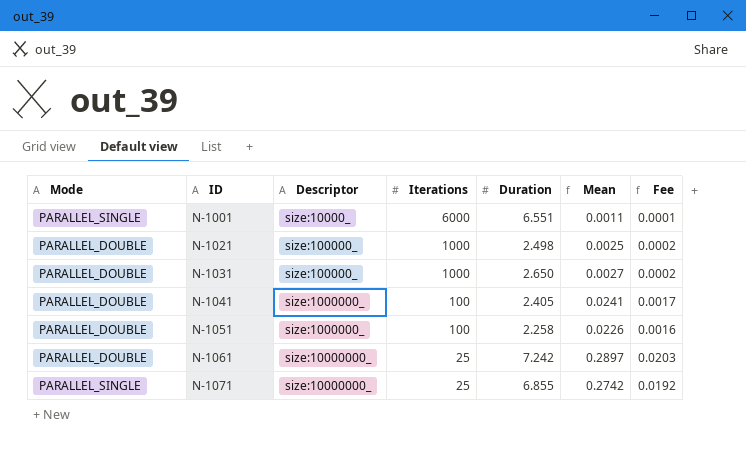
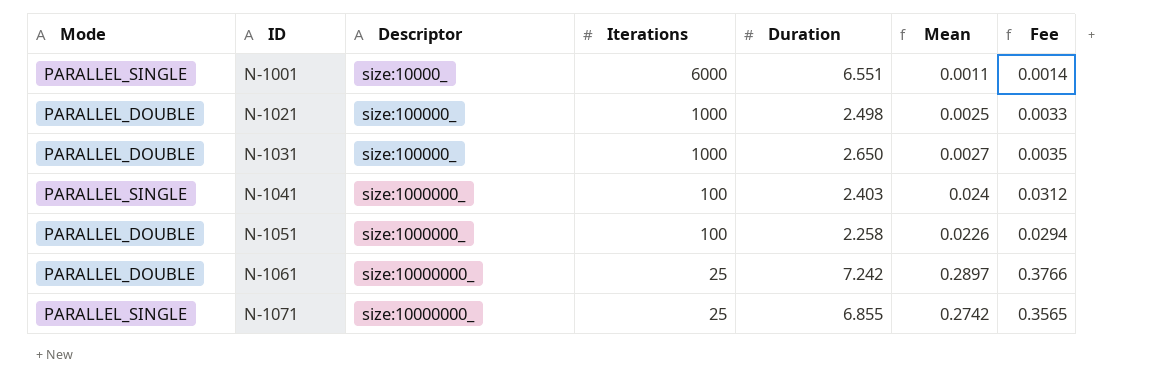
column Fee | formula: [Mean] * 0.07 -> [Mean] * 1.3
N-1041 | Mode: PARALLEL_DOUBLE -> PARALLEL_SINGLE
N-1041 | Duration: 2.405 -> 2.403
N-1041 | Mean: 0.0241 -> 0.024

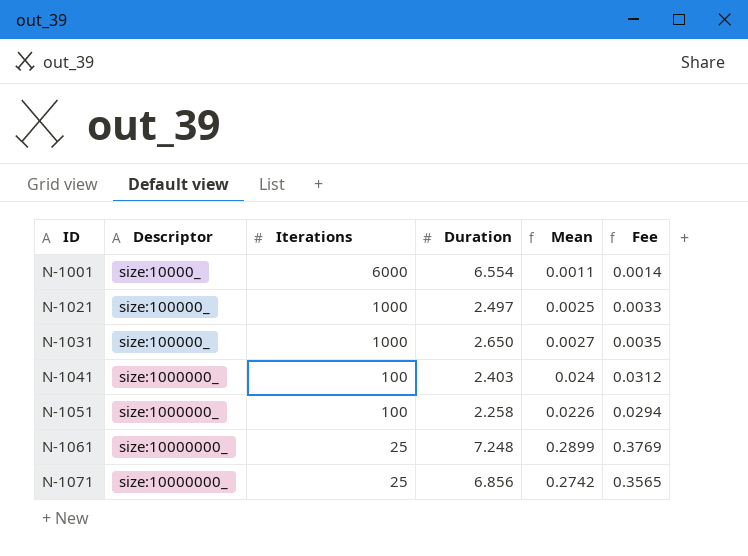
column Mode | position: 1 -> none
N-1001 | Duration: 6.551 -> 6.554
N-1021 | Duration: 2.498 -> 2.497
N-1061 | Duration: 7.242 -> 7.248
N-1061 | Mean: 0.2897 -> 0.2899
N-1061 | Fee: 0.3766 -> 0.3769
N-1071 | Duration: 6.855 -> 6.856

